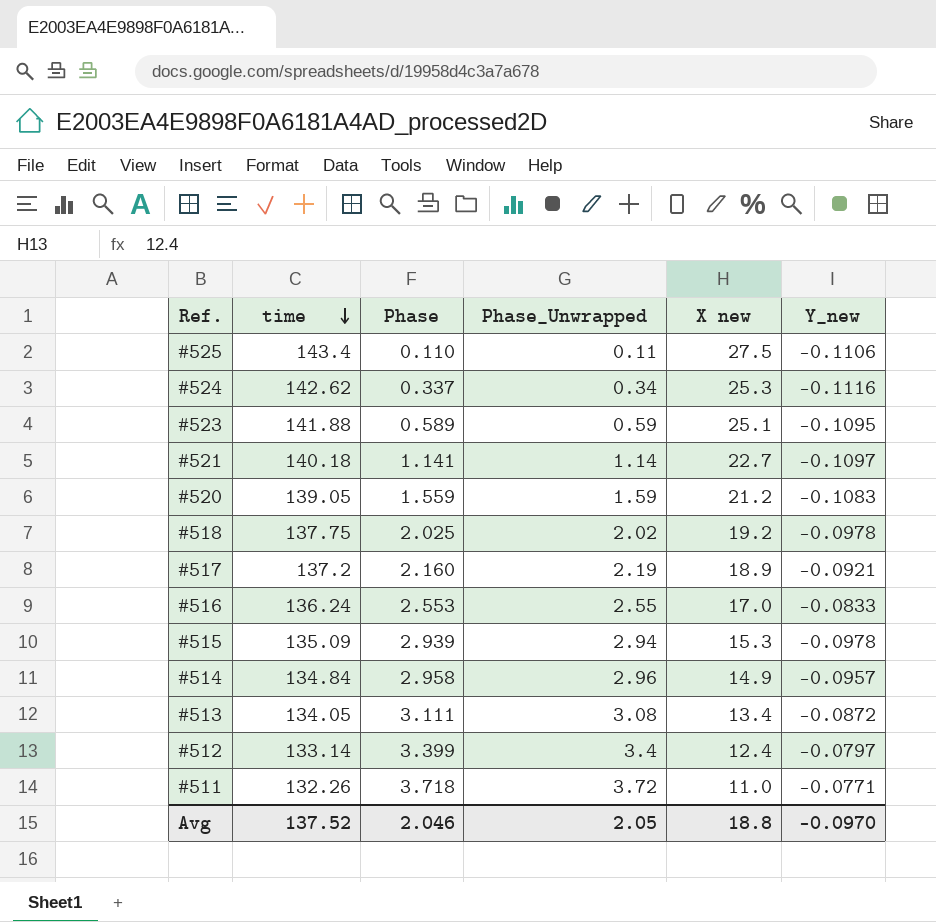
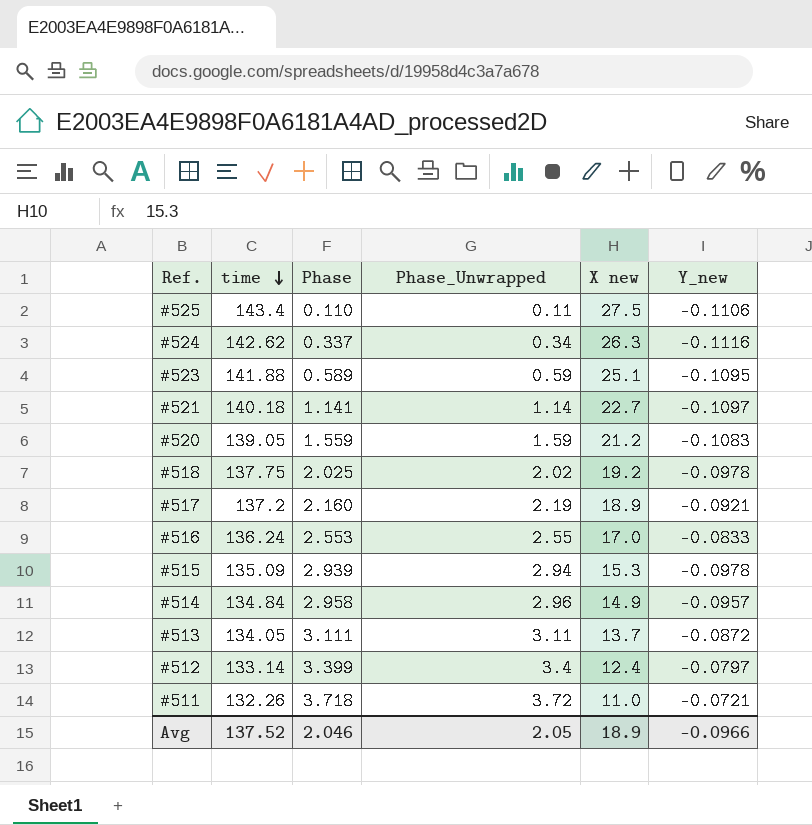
#524 | X new: 25.3 -> 26.3
#513 | Phase_Unwrapped: 3.08 -> 3.11
#513 | X new: 13.4 -> 13.7
#511 | Y_new: -0.0771 -> -0.0721
Avg | X new: 18.8 -> 18.9
Avg | Y_new: -0.0970 -> -0.0966

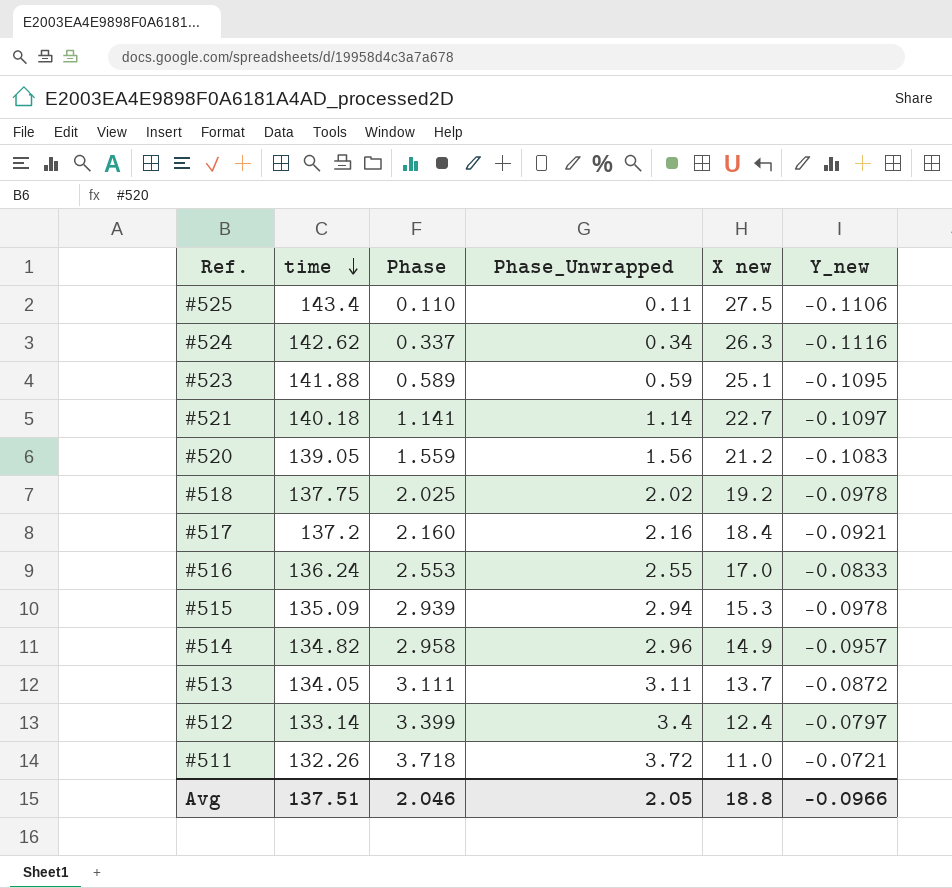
#520 | Phase_Unwrapped: 1.59 -> 1.56
#517 | Phase_Unwrapped: 2.19 -> 2.16
#517 | X new: 18.9 -> 18.4
#514 | time: 134.84 -> 134.82
Avg | time: 137.52 -> 137.51
Avg | X new: 18.9 -> 18.8

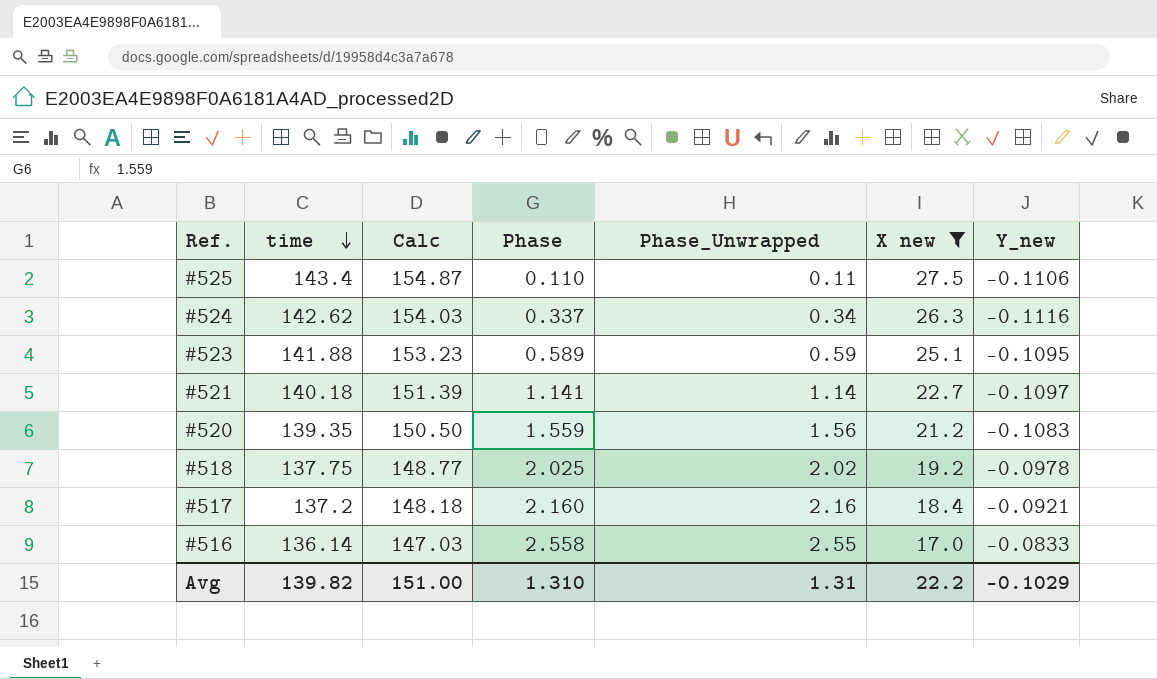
filter: none -> X new >= 17.0
column Calc | formula: none -> [time] * 1.08
#520 | time: 139.05 -> 139.35
#516 | time: 136.24 -> 136.14
#516 | Phase: 2.553 -> 2.558
Avg | time: 137.51 -> 139.82
Avg | Phase: 2.046 -> 1.310
Avg | Phase_Unwrapped: 2.05 -> 1.31
Avg | X new: 18.8 -> 22.2
Avg | Y_new: -0.0966 -> -0.1029

